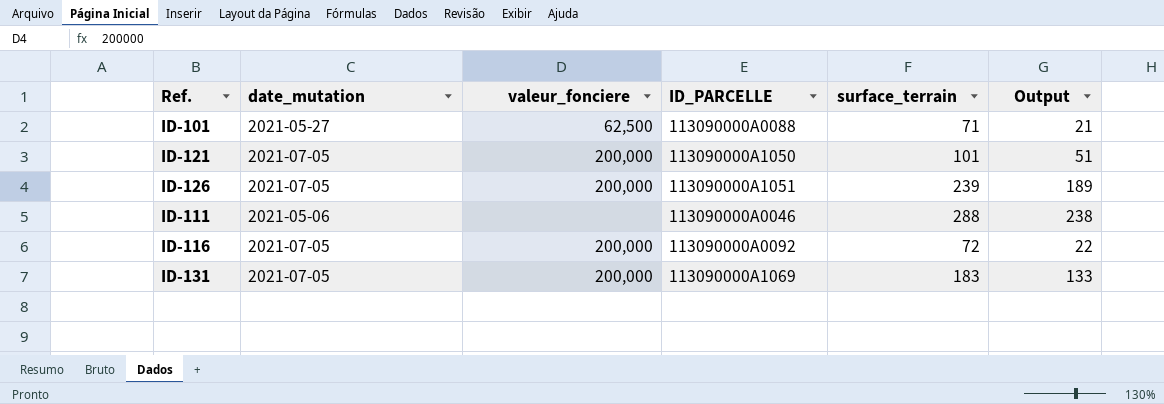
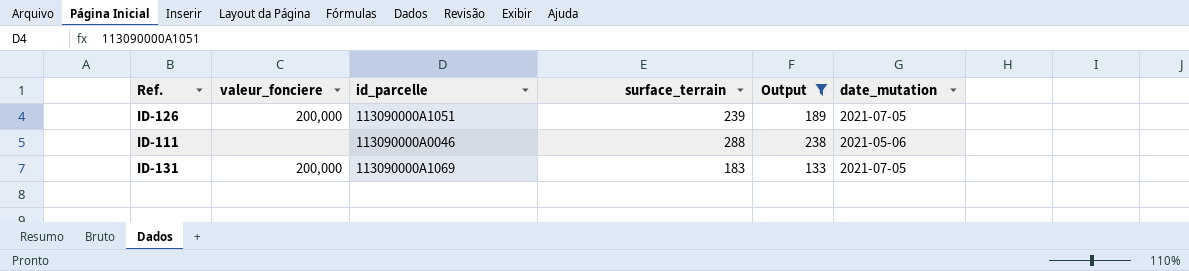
filter: none -> Output >= 133
column name: ID_PARCELLE -> id_parcelle
column date_mutation | position: 2 -> 6

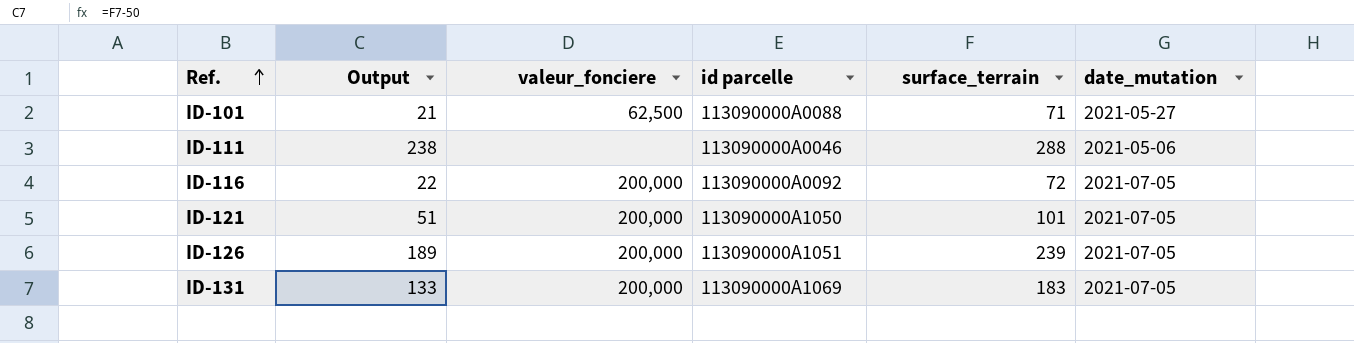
filter: Output >= 133 -> none
row order: none -> Ref. ascending
column Output | position: 5 -> 2
column name: id_parcelle -> id parcelle

